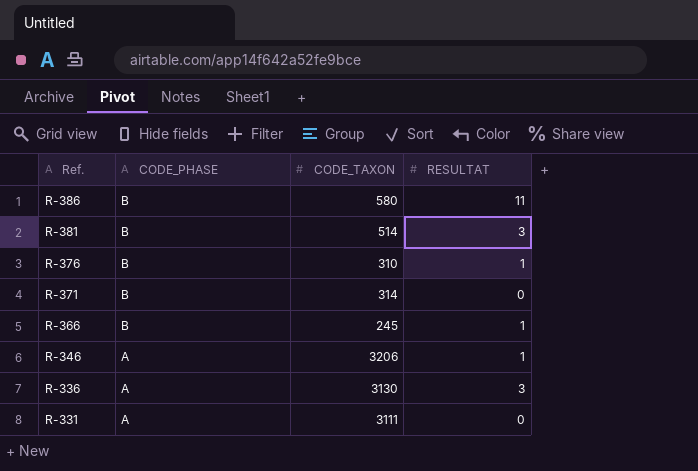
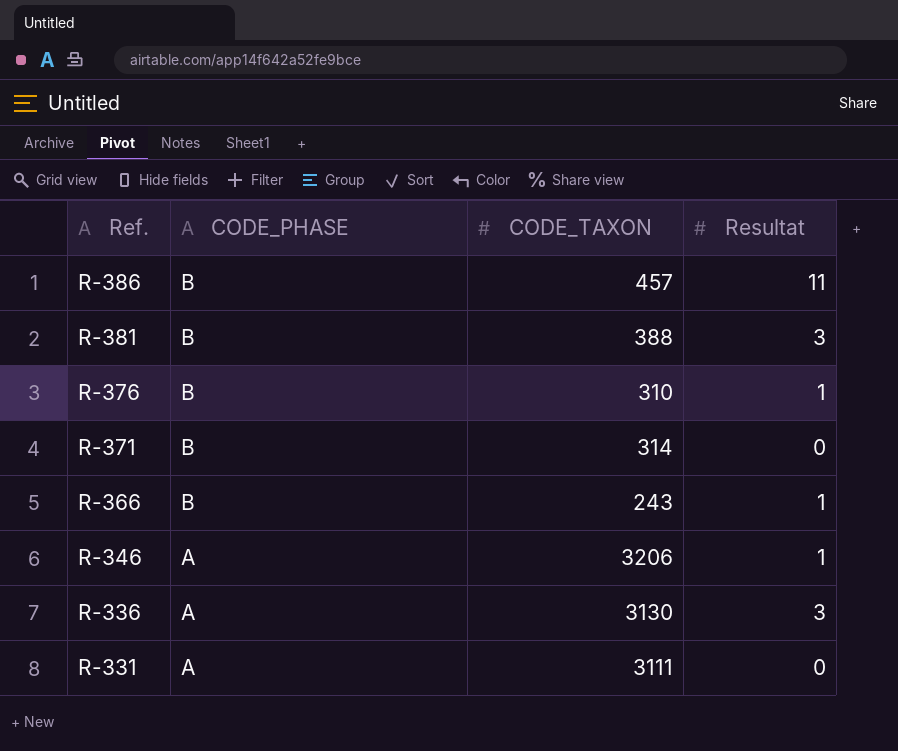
column name: RESULTAT -> Resultat
R-386 | CODE_TAXON: 580 -> 457
R-381 | CODE_TAXON: 514 -> 388
R-366 | CODE_TAXON: 245 -> 243

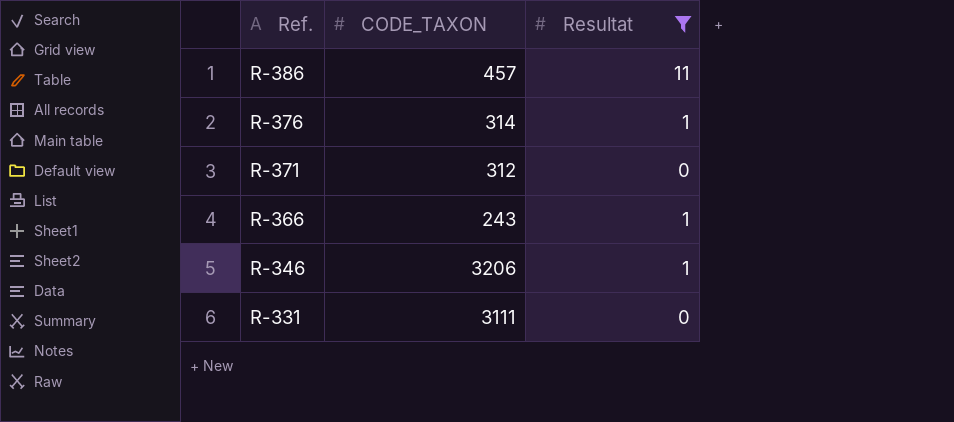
filter: none -> Resultat != 3
column CODE_PHASE | position: 2 -> none
R-376 | CODE_TAXON: 310 -> 314
R-371 | CODE_TAXON: 314 -> 312

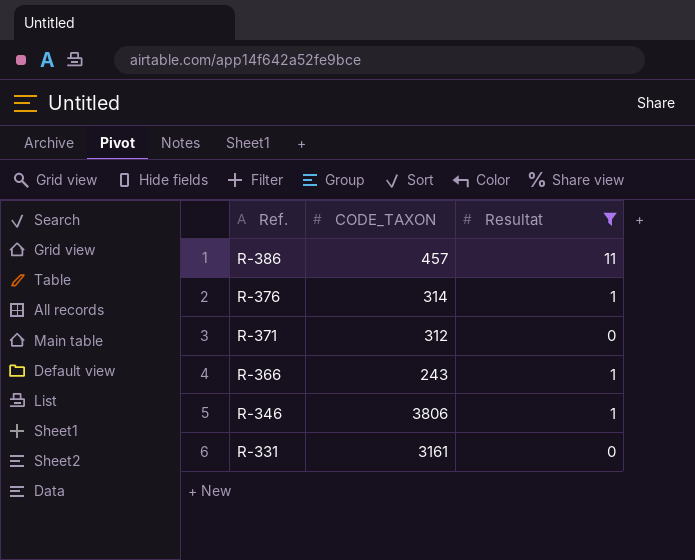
R-346 | CODE_TAXON: 3206 -> 3806
R-331 | CODE_TAXON: 3111 -> 3161

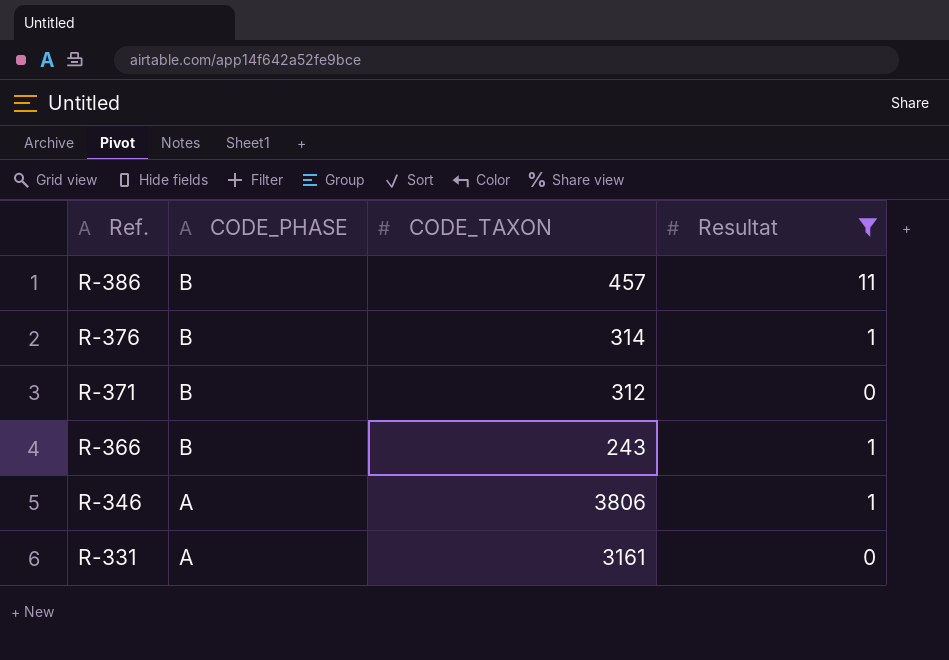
column CODE_PHASE | position: none -> 2

